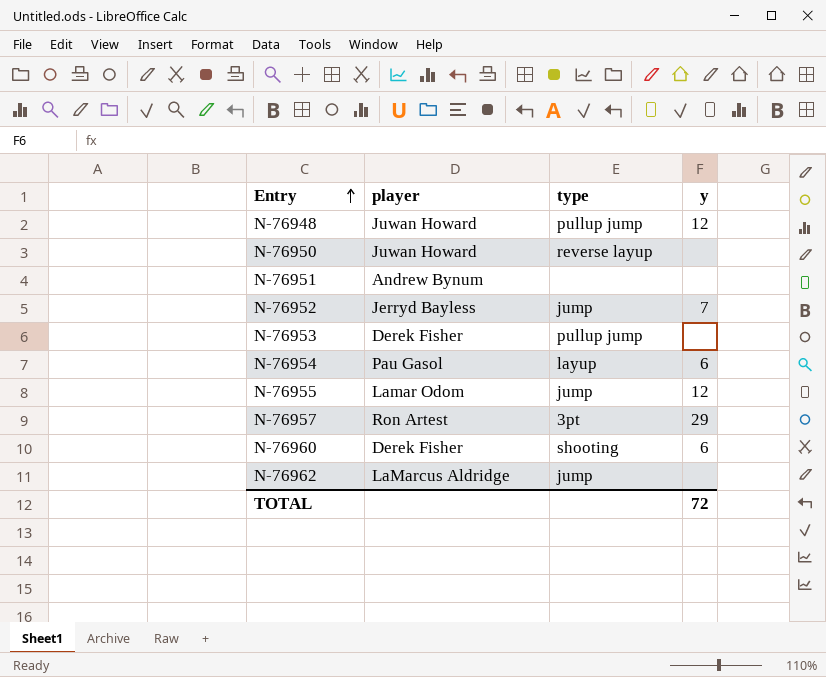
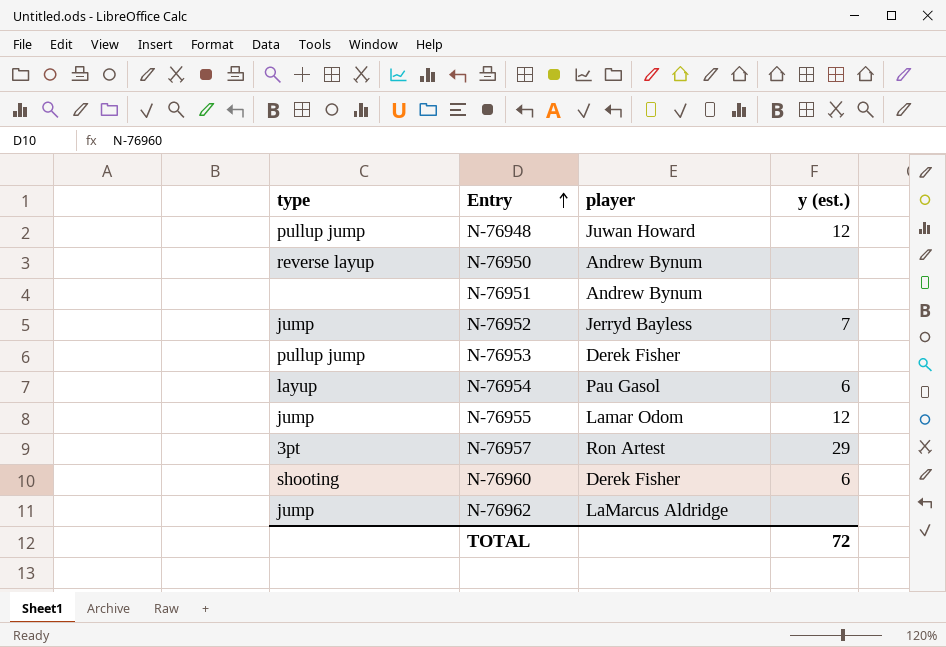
column type | position: 3 -> 1
column name: y -> y (est.)
N-76950 | player: Juwan Howard -> Andrew Bynum

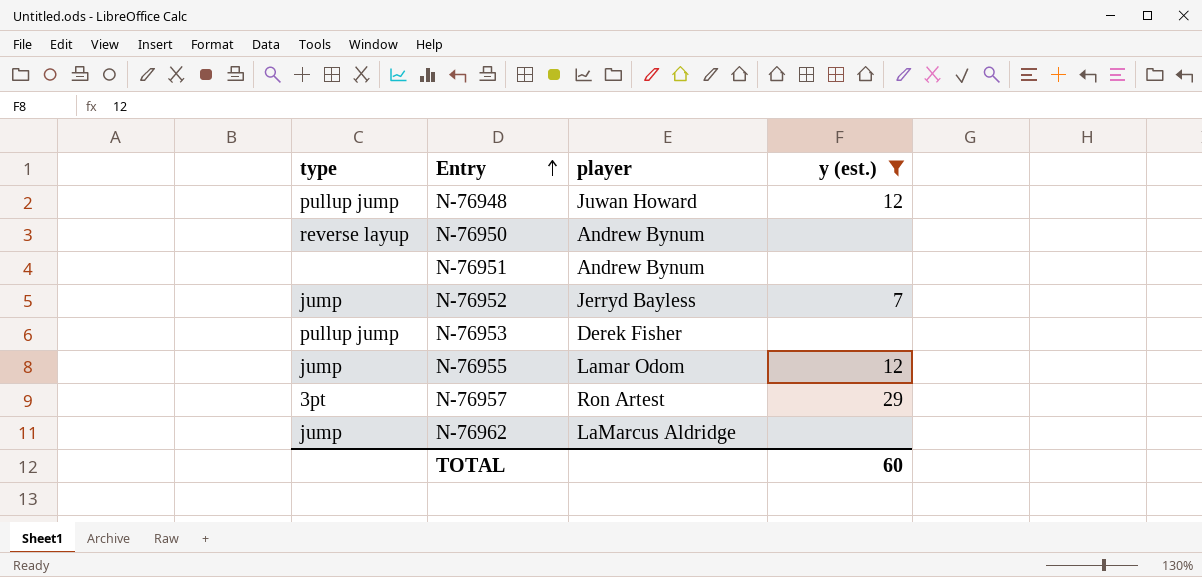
filter: none -> y (est.) != 6
TOTAL | y (est.): 72 -> 60

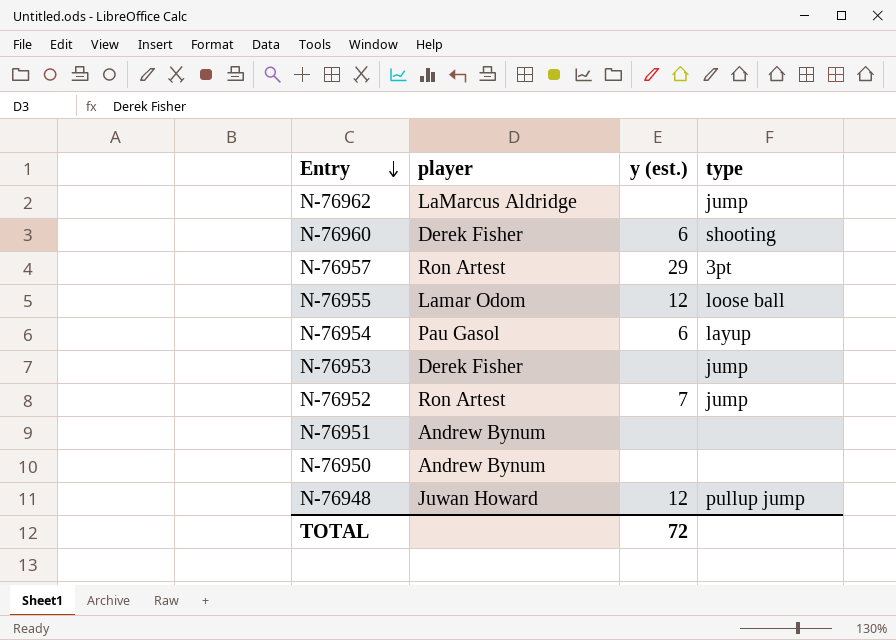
filter: y (est.) != 6 -> none
row order: Entry ascending -> Entry descending
column type | position: 1 -> 4
N-76955 | type: jump -> loose ball
N-76953 | type: pullup jump -> jump
N-76952 | player: Jerryd Bayless -> Ron Artest
N-76950 | type: reverse layup -> none
TOTAL | y (est.): 60 -> 72

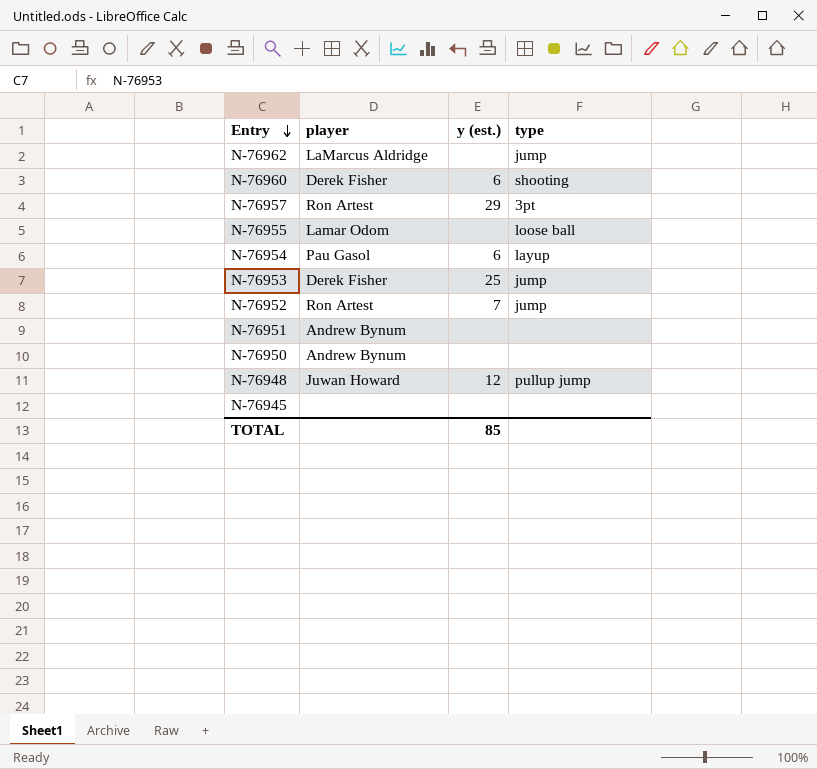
N-76955 | y (est.): 12 -> none
N-76953 | y (est.): none -> 25
row N-76945: none -> none | none | none
TOTAL | y (est.): 72 -> 85

